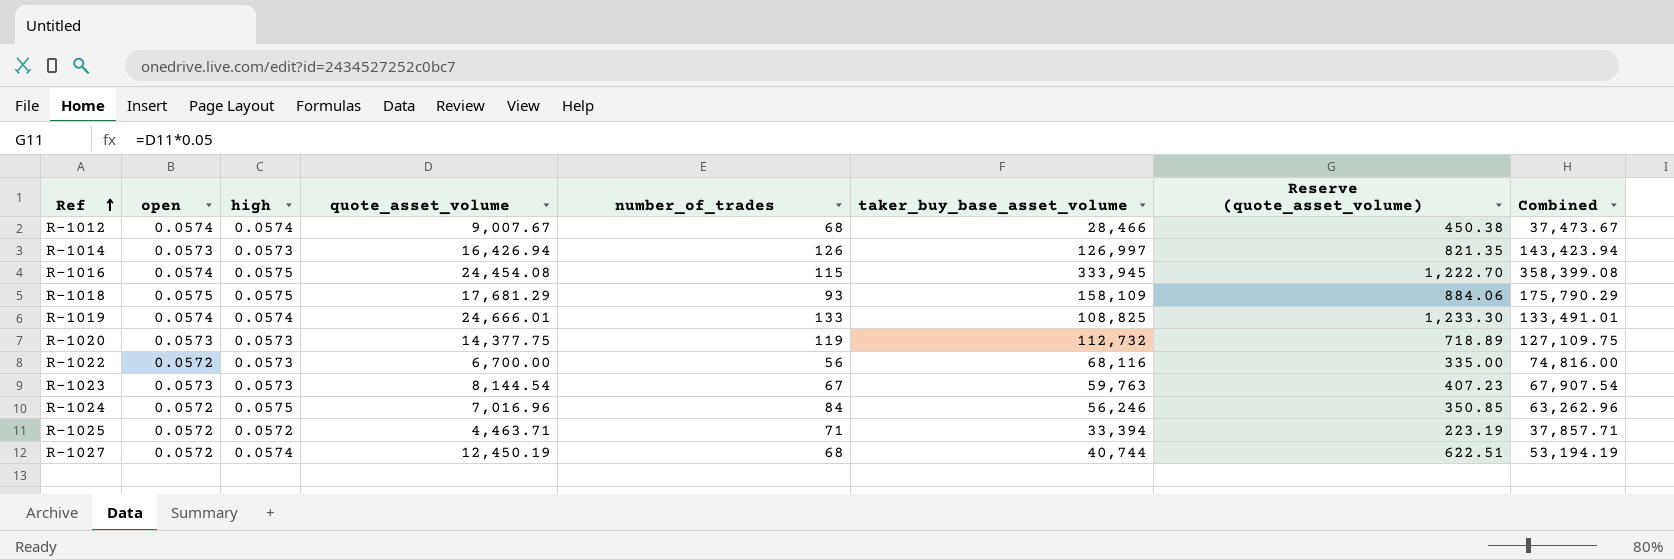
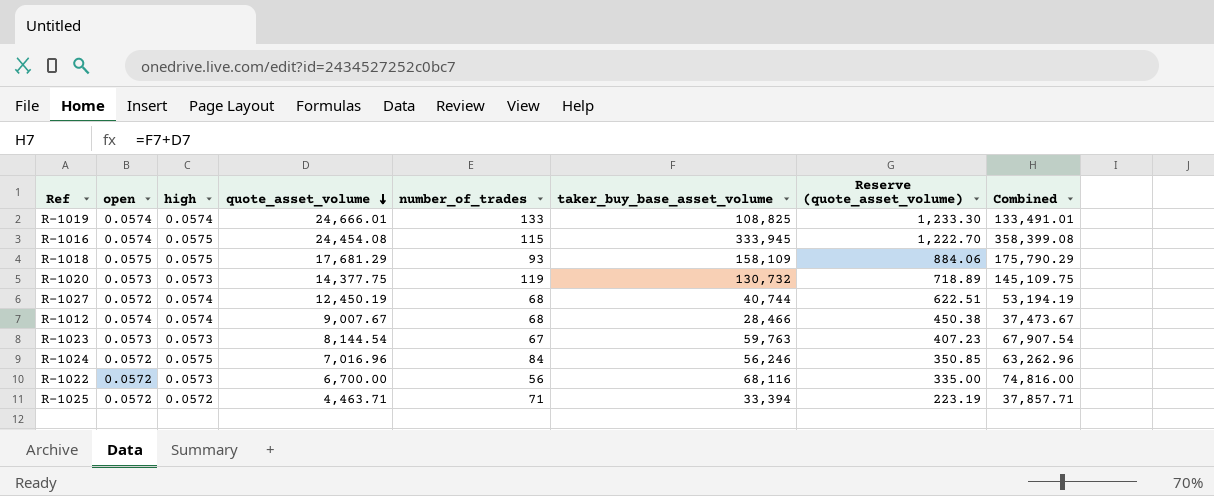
row order: Ref ascending -> quote_asset_volume descending
row R-1014: 0.0573 | 0.0573 | 16,426.94 | 126 | 126,997 | 821.35 | 143,423.94 -> none
R-1020 | taker_buy_base_asset_volume: 112,732 -> 130,732
R-1020 | Combined: 127,109.75 -> 145,109.75

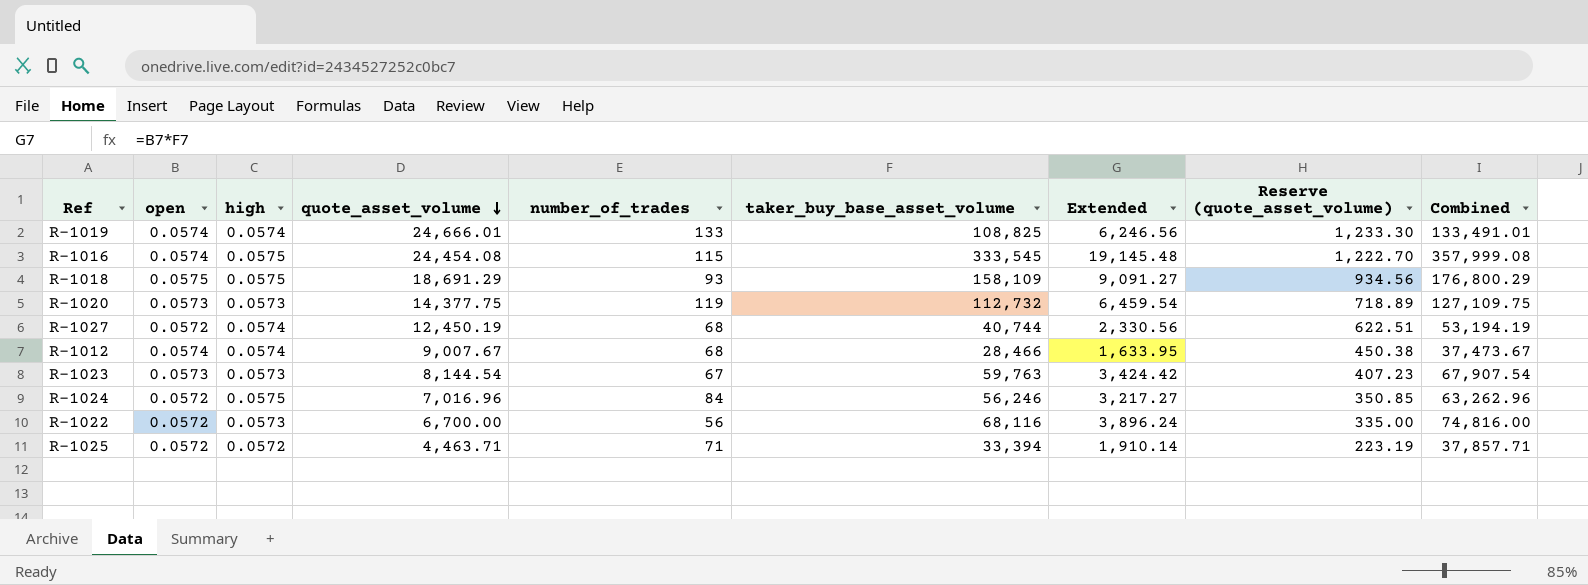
column Extended | formula: none -> [open] * [taker_buy_base_asset_volume]
R-1016 | taker_buy_base_asset_volume: 333,945 -> 333,545
R-1016 | Combined: 358,399.08 -> 357,999.08
R-1018 | quote_asset_volume: 17,681.29 -> 18,691.29
R-1018 | Reserve (quote_asset_volume): 884.06 -> 934.56
R-1018 | Combined: 175,790.29 -> 176,800.29
R-1020 | taker_buy_base_asset_volume: 130,732 -> 112,732
R-1020 | Combined: 145,109.75 -> 127,109.75

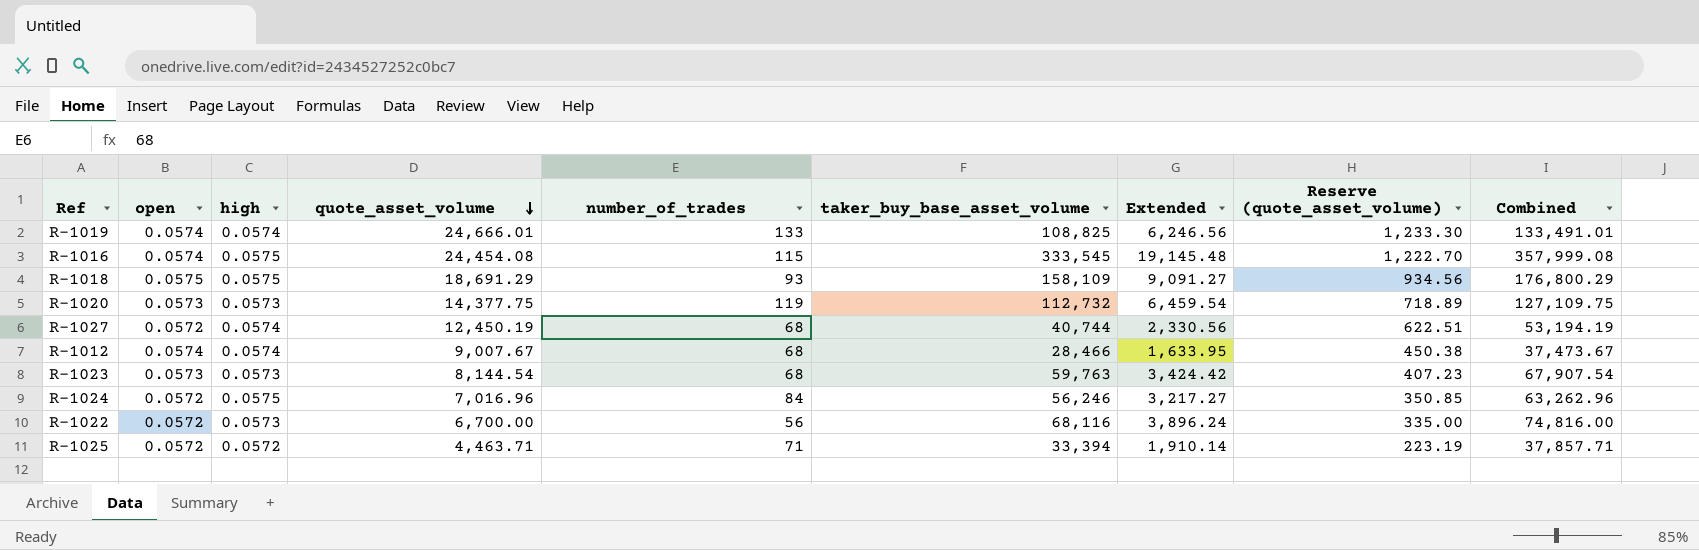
R-1023 | number_of_trades: 67 -> 68

